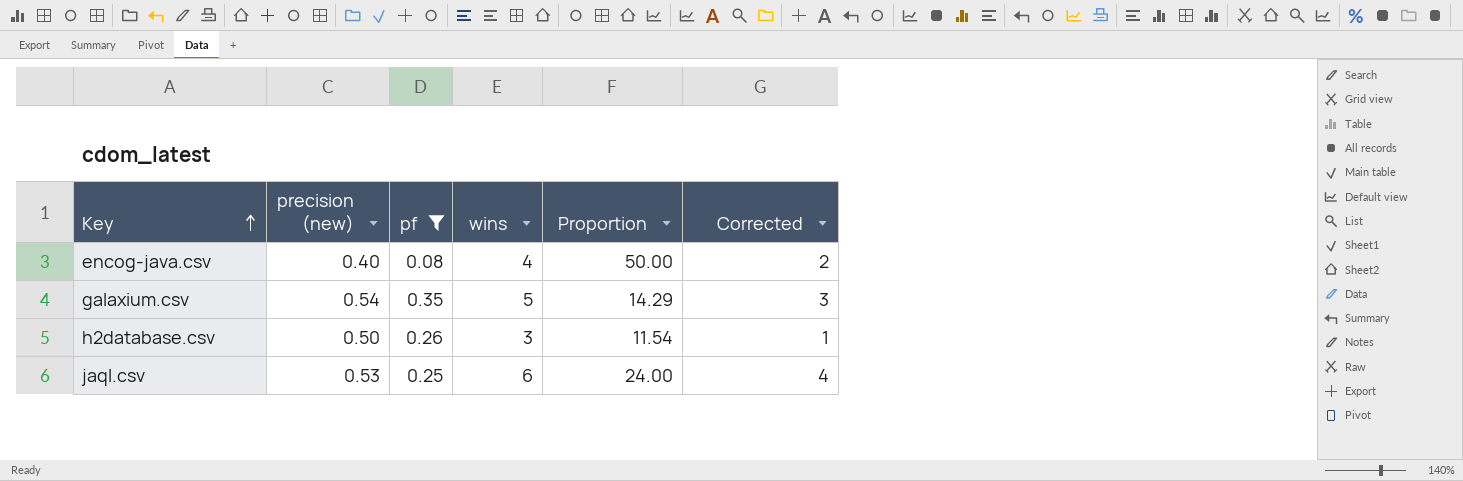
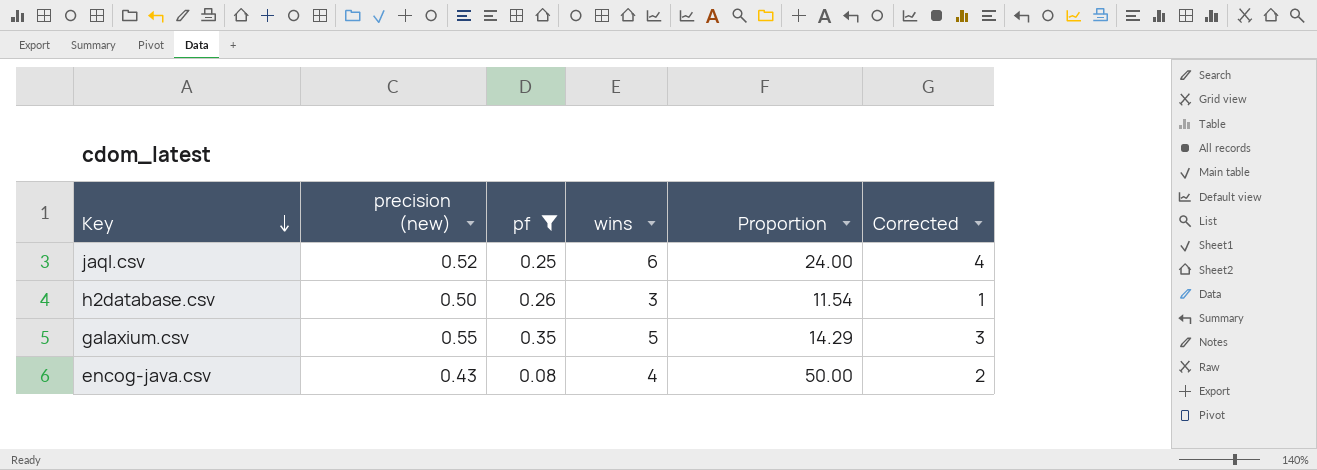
row order: Key ascending -> Key descending
jaql.csv | precision (new): 0.53 -> 0.52
galaxium.csv | precision (new): 0.54 -> 0.55
encog-java.csv | precision (new): 0.40 -> 0.43

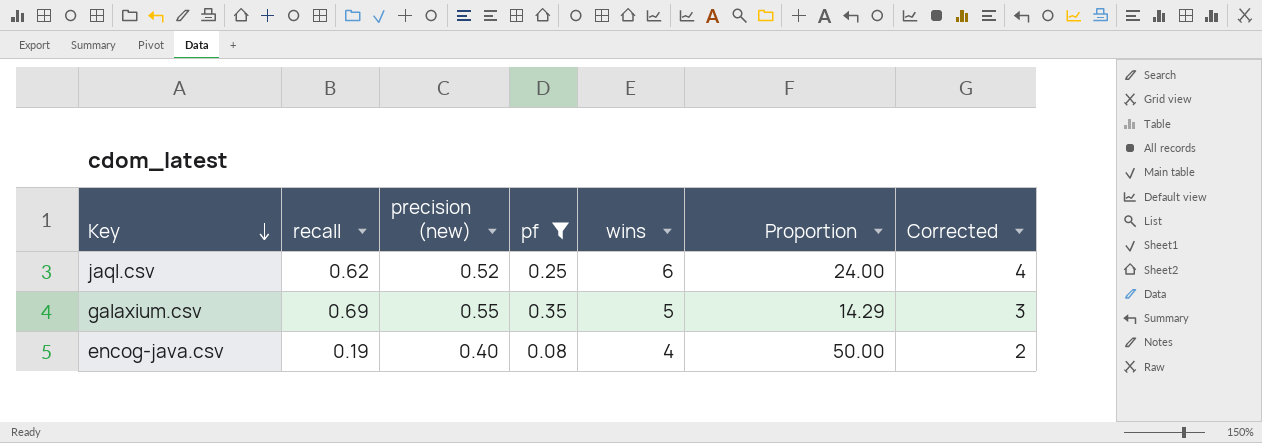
column recall | position: none -> 2
row h2database.csv: 0.50 | 0.26 | 3 | 11.54 | 1 -> none
encog-java.csv | precision (new): 0.43 -> 0.40

